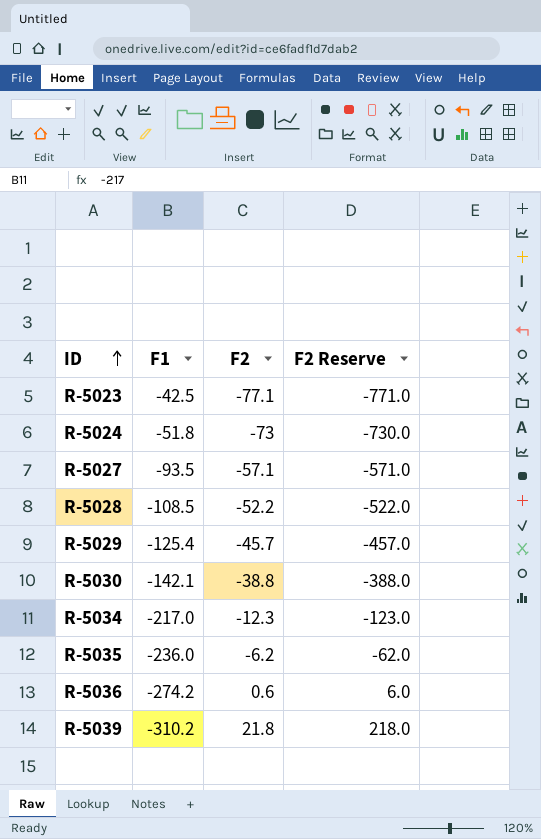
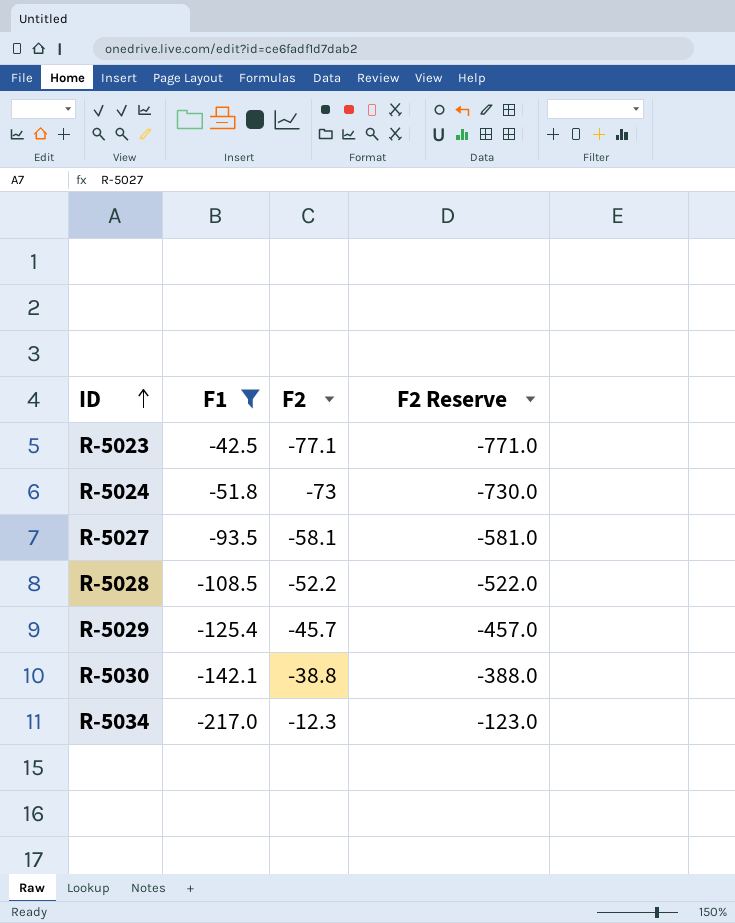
filter: none -> F1 >= -217.0
R-5027 | F2: -57.1 -> -58.1
R-5027 | F2 Reserve: -571.0 -> -581.0

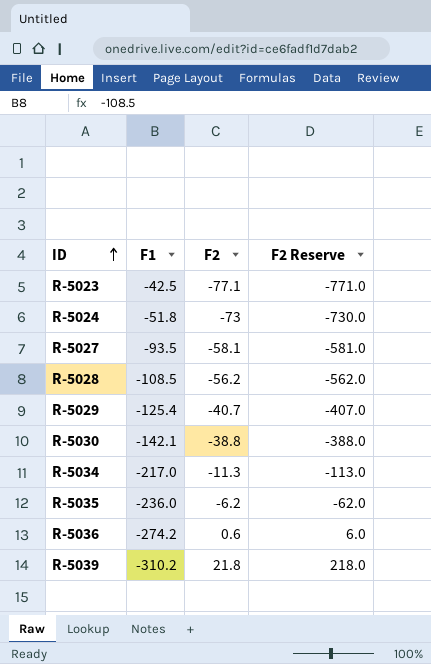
filter: F1 >= -217.0 -> none
R-5028 | F2: -52.2 -> -56.2
R-5028 | F2 Reserve: -522.0 -> -562.0
R-5029 | F2: -45.7 -> -40.7
R-5029 | F2 Reserve: -457.0 -> -407.0
R-5034 | F2: -12.3 -> -11.3
R-5034 | F2 Reserve: -123.0 -> -113.0

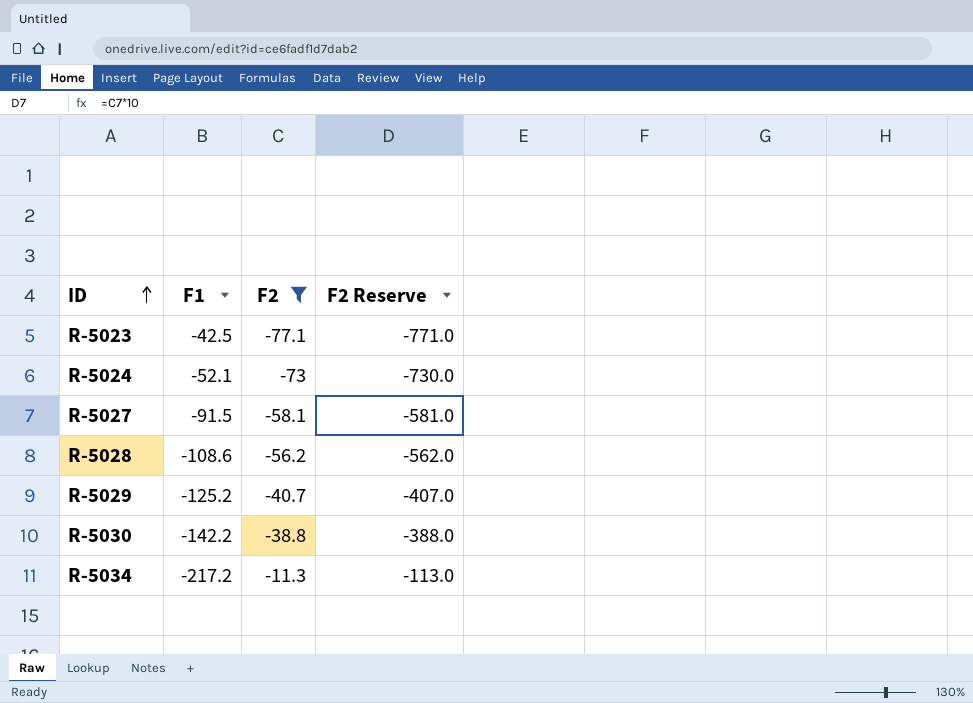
filter: none -> F2 <= -11.3
R-5024 | F1: -51.8 -> -52.1
R-5027 | F1: -93.5 -> -91.5
R-5028 | F1: -108.5 -> -108.6
R-5029 | F1: -125.4 -> -125.2
R-5030 | F1: -142.1 -> -142.2
R-5034 | F1: -217.0 -> -217.2

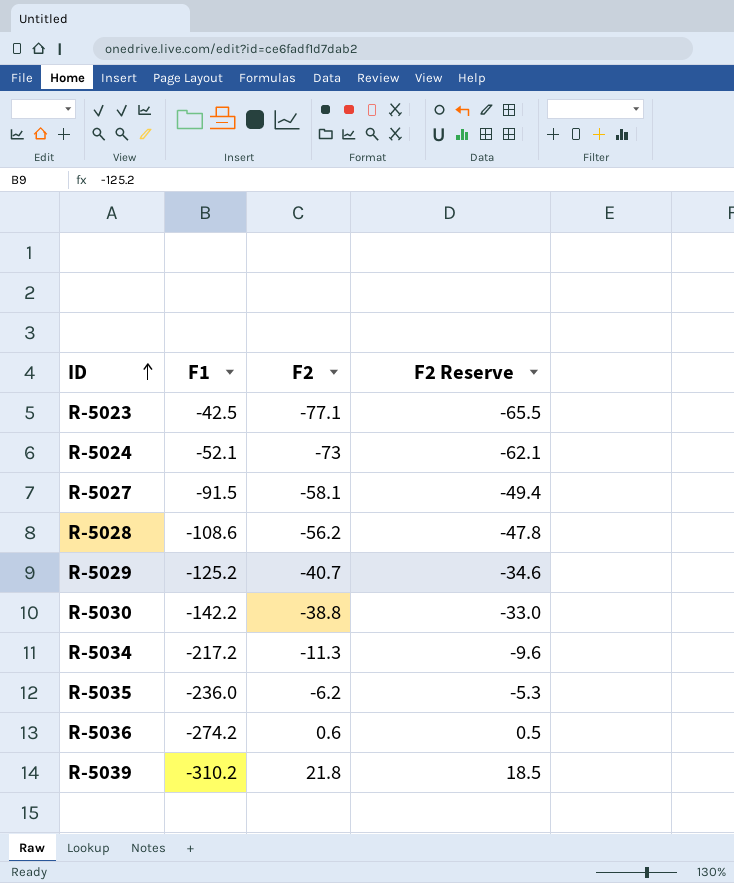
filter: F2 <= -11.3 -> none
column F2 Reserve | formula: [F2] * 10 -> [F2] * 0.85

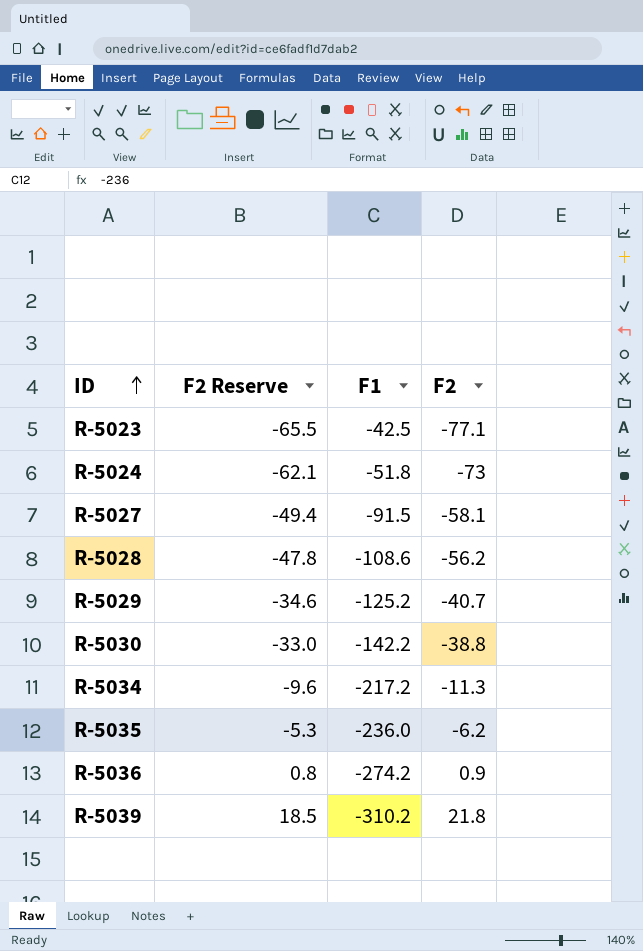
column F2 Reserve | position: 4 -> 2
R-5024 | F1: -52.1 -> -51.8
R-5036 | F2 Reserve: 0.5 -> 0.8
R-5036 | F2: 0.6 -> 0.9

